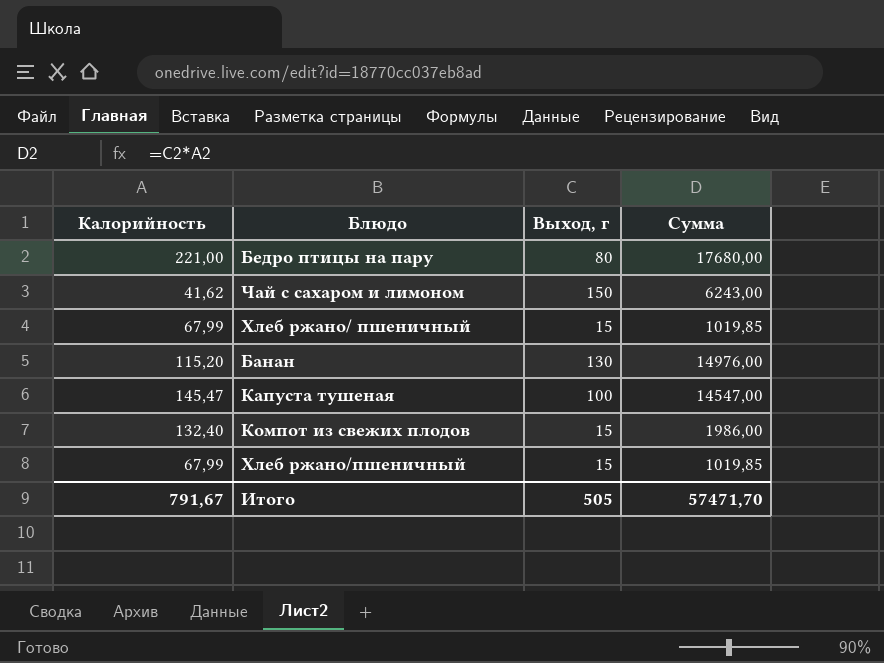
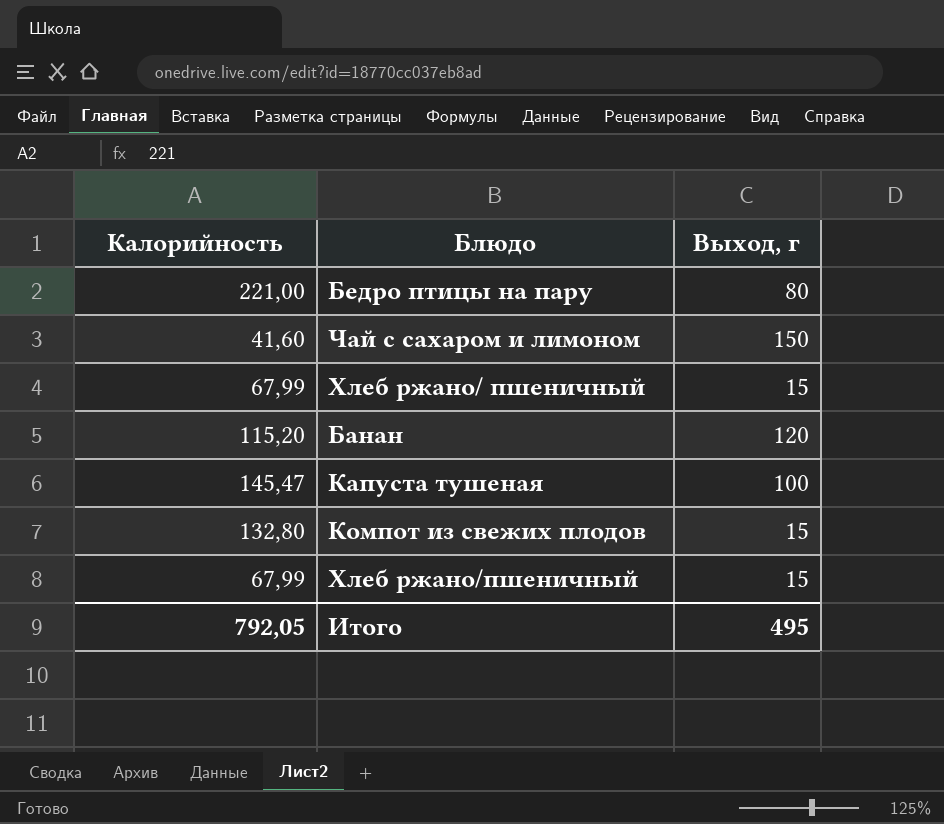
column Сумма | formula: [Калорийность] * [Выход, г] -> none
Чай с сахаром и лимоном | Калорийность: 41,62 -> 41,60
Банан | Выход, г: 130 -> 120
Компот из свежих плодов | Калорийность: 132,40 -> 132,80
Итого | Калорийность: 791,67 -> 792,05
Итого | Выход, г: 505 -> 495

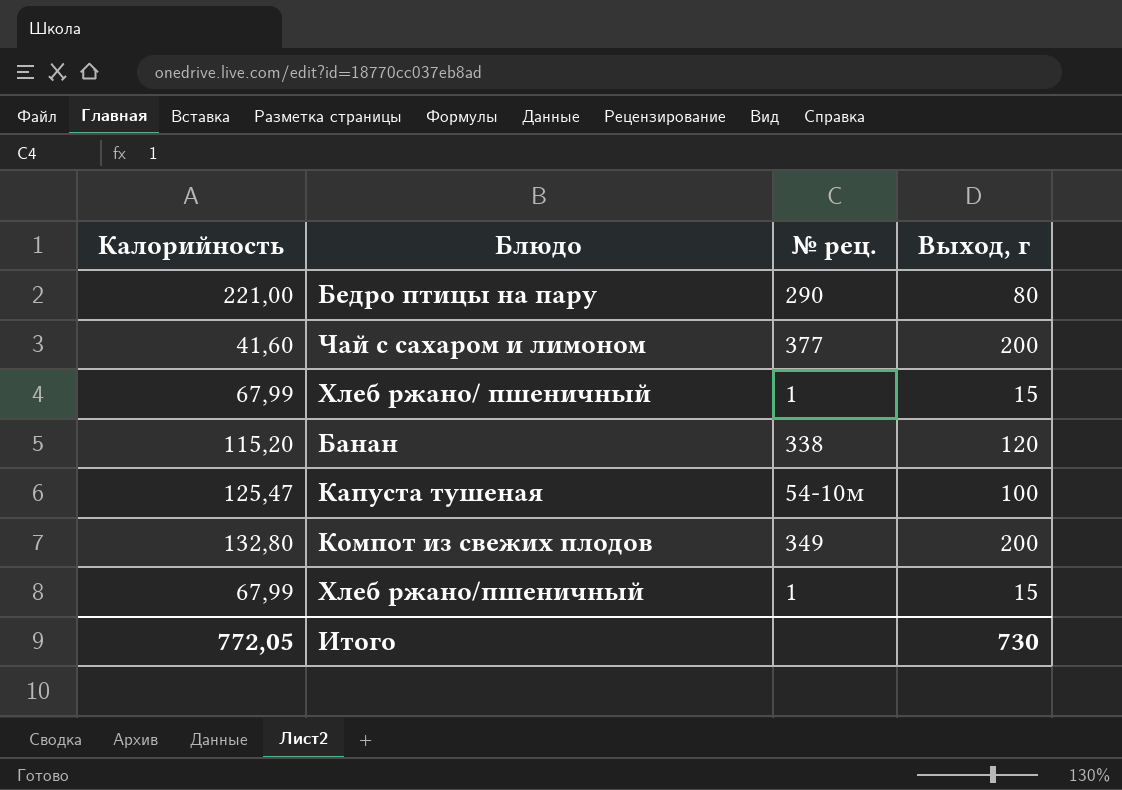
column № рец. | position: none -> 3
Чай с сахаром и лимоном | Выход, г: 150 -> 200
Капуста тушеная | Калорийность: 145,47 -> 125,47
Компот из свежих плодов | Выход, г: 15 -> 200
Итого | Калорийность: 792,05 -> 772,05
Итого | Выход, г: 495 -> 730

